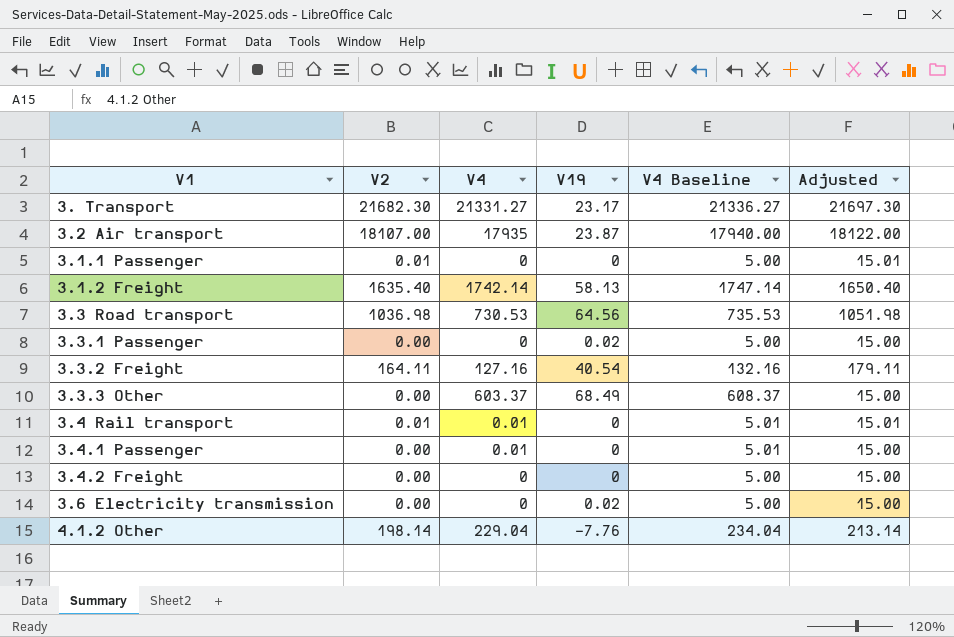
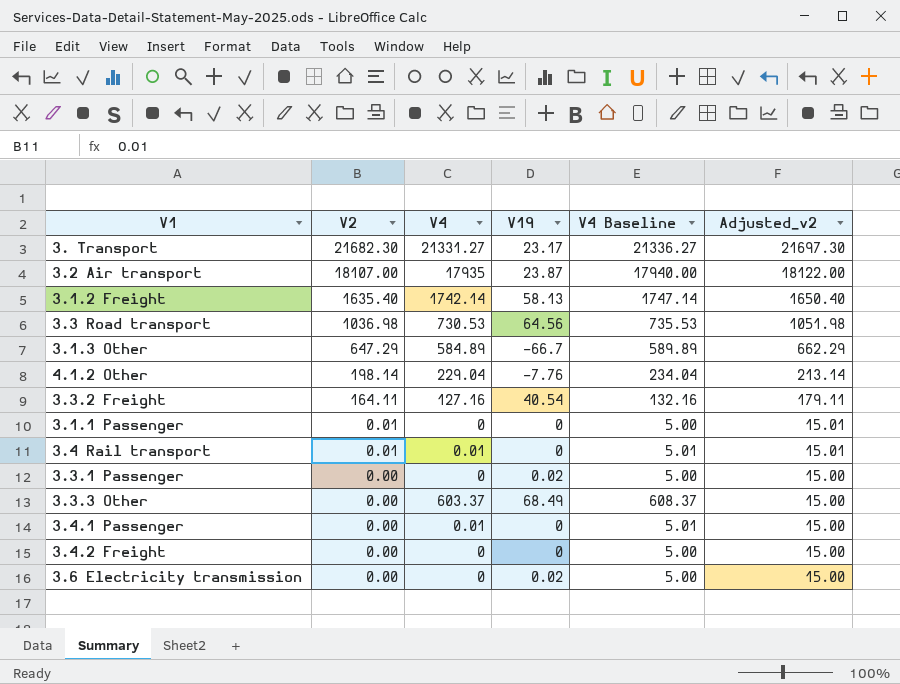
row order: none -> V2 descending
column name: Adjusted -> Adjusted_v2
row 3.1.3 Other: none -> 647.29 | 584.89 | -66.7 | 589.89 | 662.29

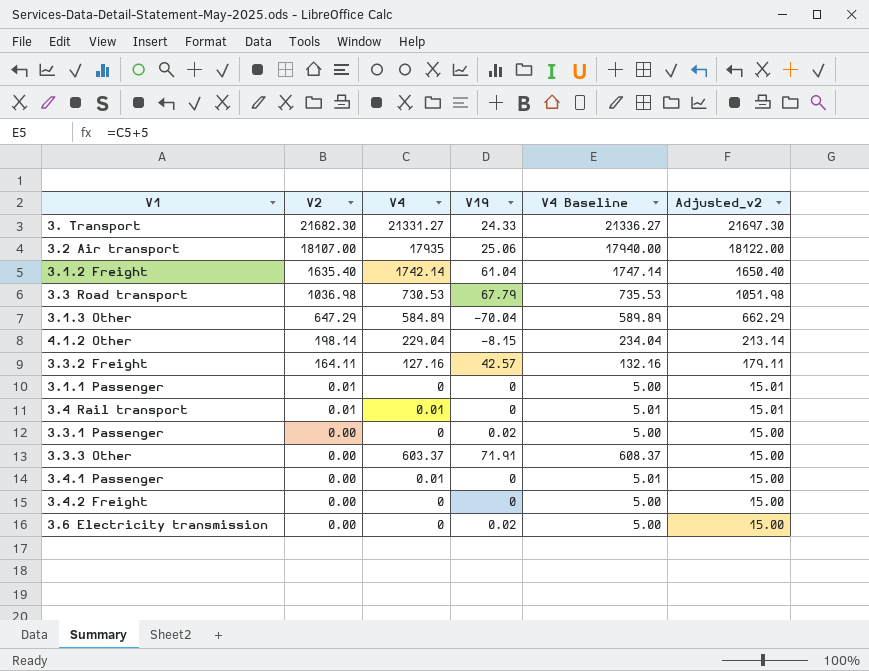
3. Transport | V19: 23.17 -> 24.33
3.2 Air transport | V19: 23.87 -> 25.06
3.1.2 Freight | V19: 58.13 -> 61.04
3.3 Road transport | V19: 64.56 -> 67.79
3.1.3 Other | V19: -66.7 -> -70.04
4.1.2 Other | V19: -7.76 -> -8.15
3.3.2 Freight | V19: 40.54 -> 42.57
3.3.3 Other | V19: 68.49 -> 71.91

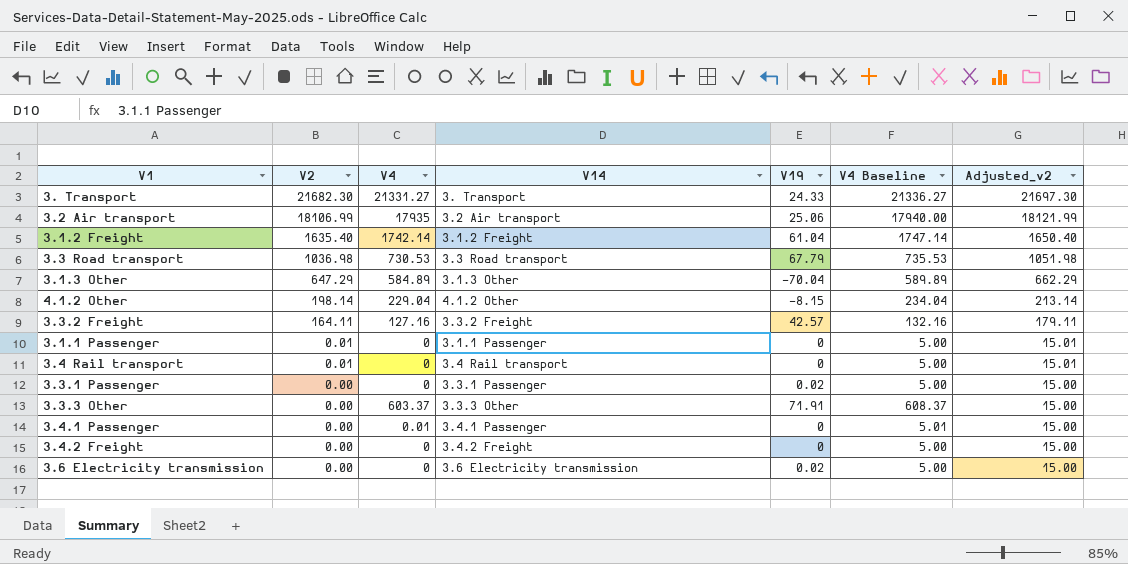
column V14 | position: none -> 4
3.2 Air transport | V2: 18107.00 -> 18106.99
3.2 Air transport | Adjusted_v2: 18122.00 -> 18121.99
3.4 Rail transport | V4: 0.01 -> 0
3.4 Rail transport | V4 Baseline: 5.01 -> 5.00

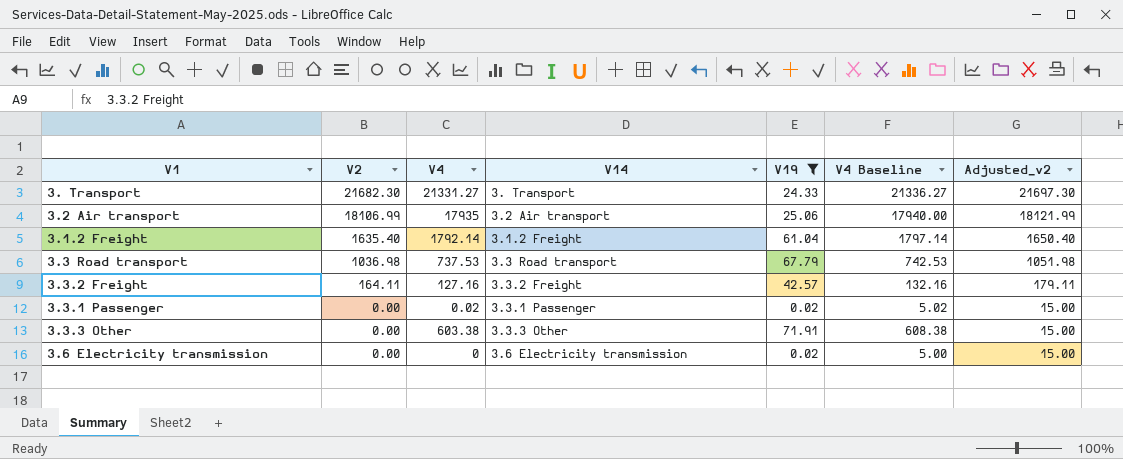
filter: none -> V19 >= 0.02
3.1.2 Freight | V4: 1742.14 -> 1792.14
3.1.2 Freight | V4 Baseline: 1747.14 -> 1797.14
3.3 Road transport | V4: 730.53 -> 737.53
3.3 Road transport | V4 Baseline: 735.53 -> 742.53
3.3.1 Passenger | V4: 0 -> 0.02
3.3.1 Passenger | V4 Baseline: 5.00 -> 5.02
3.3.3 Other | V4: 603.37 -> 603.38
3.3.3 Other | V4 Baseline: 608.37 -> 608.38

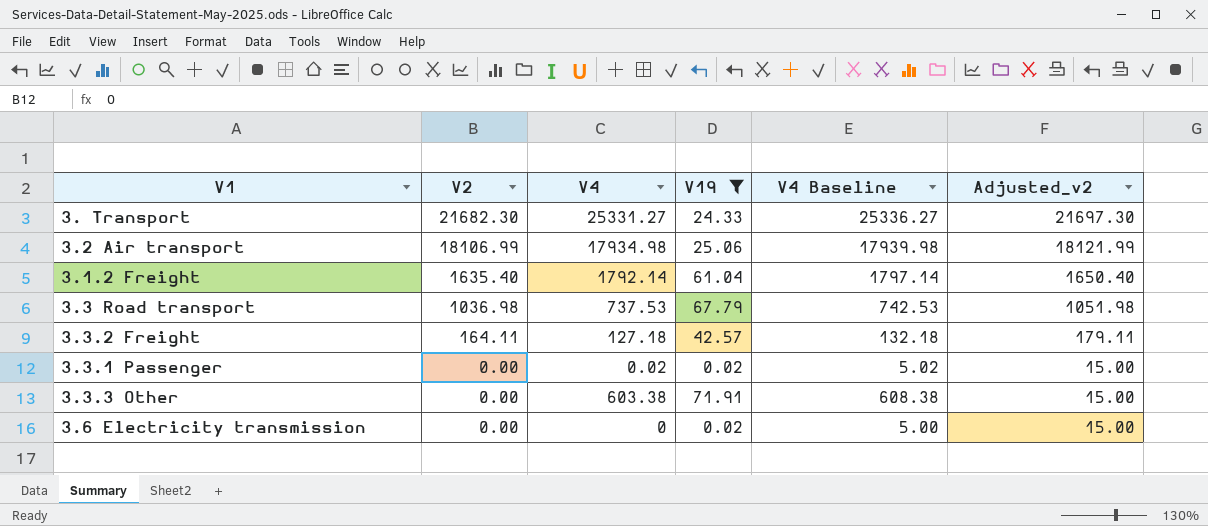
column V14 | position: 4 -> none
3. Transport | V4: 21331.27 -> 25331.27
3. Transport | V4 Baseline: 21336.27 -> 25336.27
3.2 Air transport | V4: 17935 -> 17934.98
3.2 Air transport | V4 Baseline: 17940.00 -> 17939.98
3.3.2 Freight | V4: 127.16 -> 127.18
3.3.2 Freight | V4 Baseline: 132.16 -> 132.18

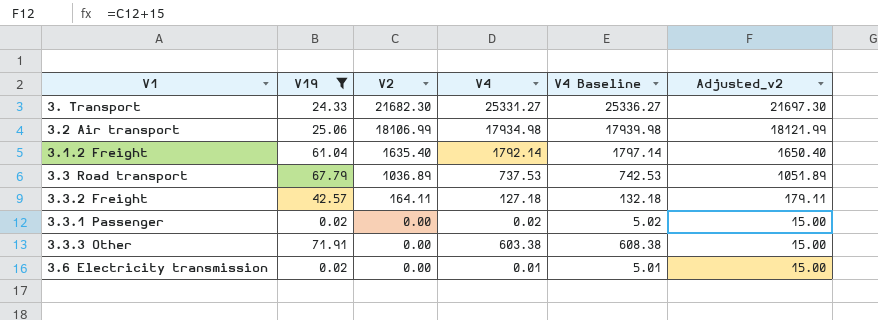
column V19 | position: 4 -> 2
3.3 Road transport | V2: 1036.98 -> 1036.89
3.3 Road transport | Adjusted_v2: 1051.98 -> 1051.89
3.6 Electricity transmission | V4: 0 -> 0.01
3.6 Electricity transmission | V4 Baseline: 5.00 -> 5.01

